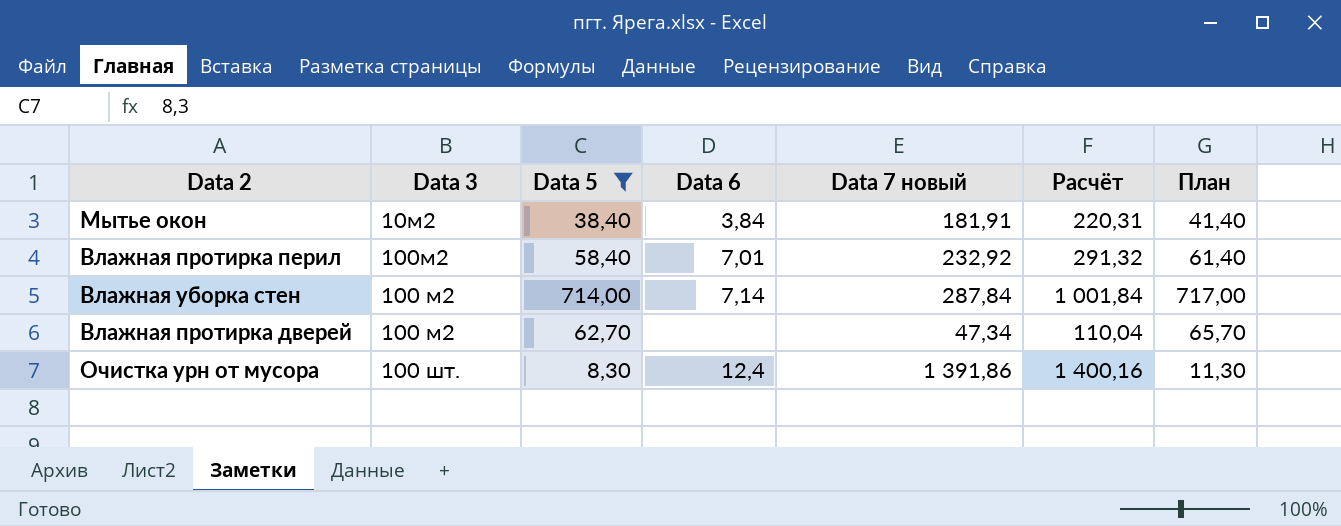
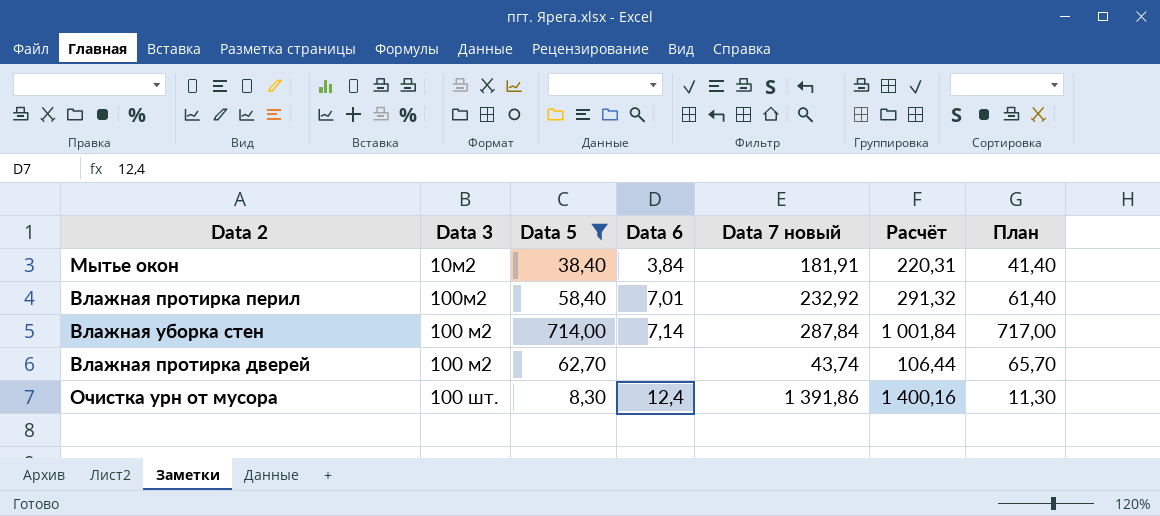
Влажная протирка дверей | Data 7 новый: 47,34 -> 43,74
Влажная протирка дверей | Расчёт: 110,04 -> 106,44

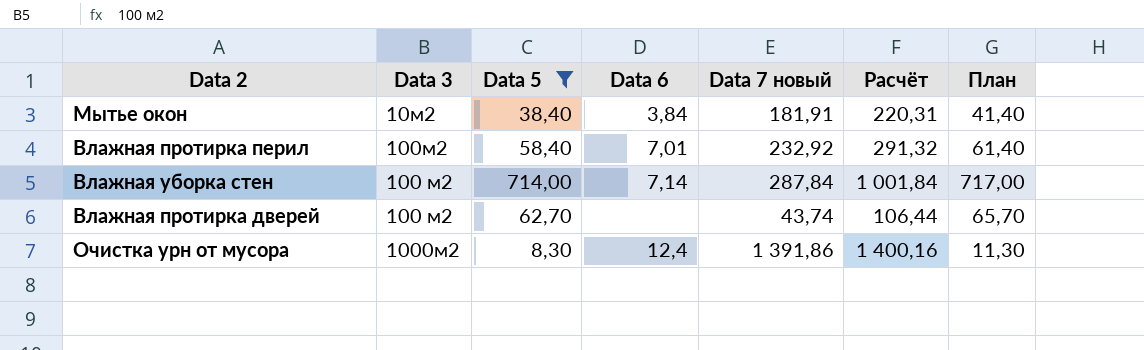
Очистка урн от мусора | Data 3: 100 шт. -> 1000м2

